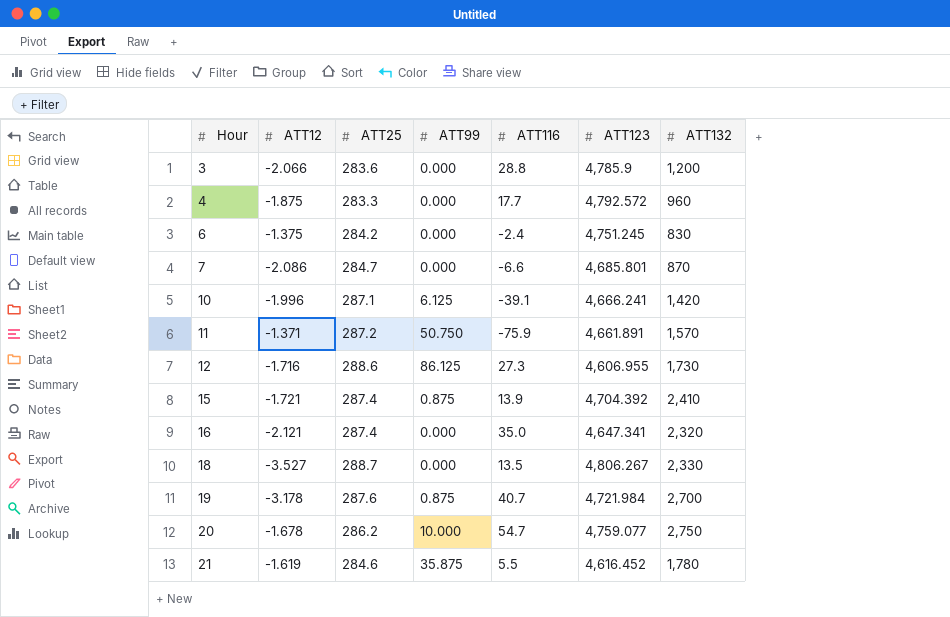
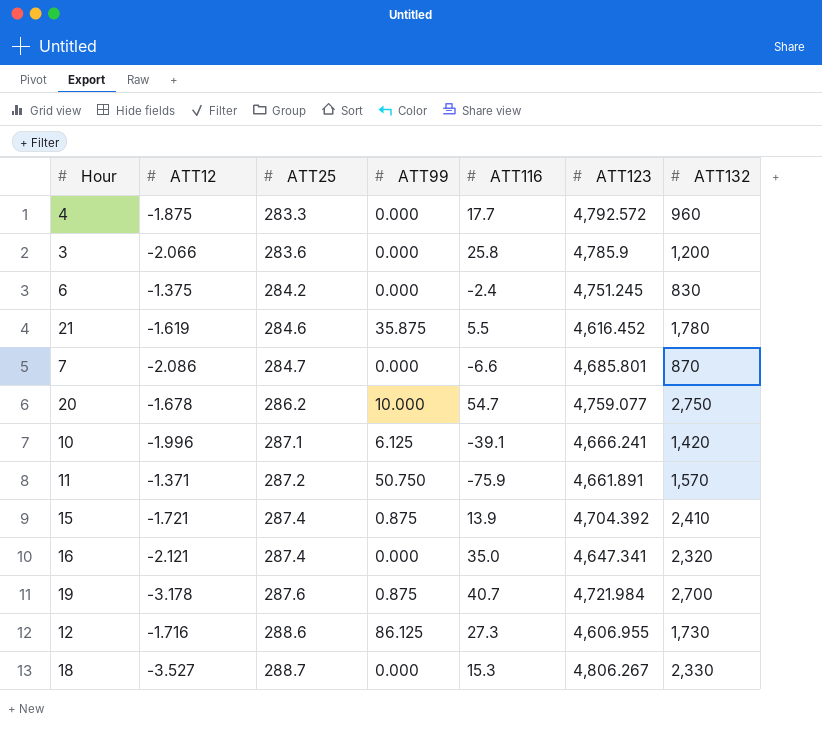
row order: Hour ascending -> ATT25 ascending
3 | ATT116: 28.8 -> 25.8
18 | ATT116: 13.5 -> 15.3

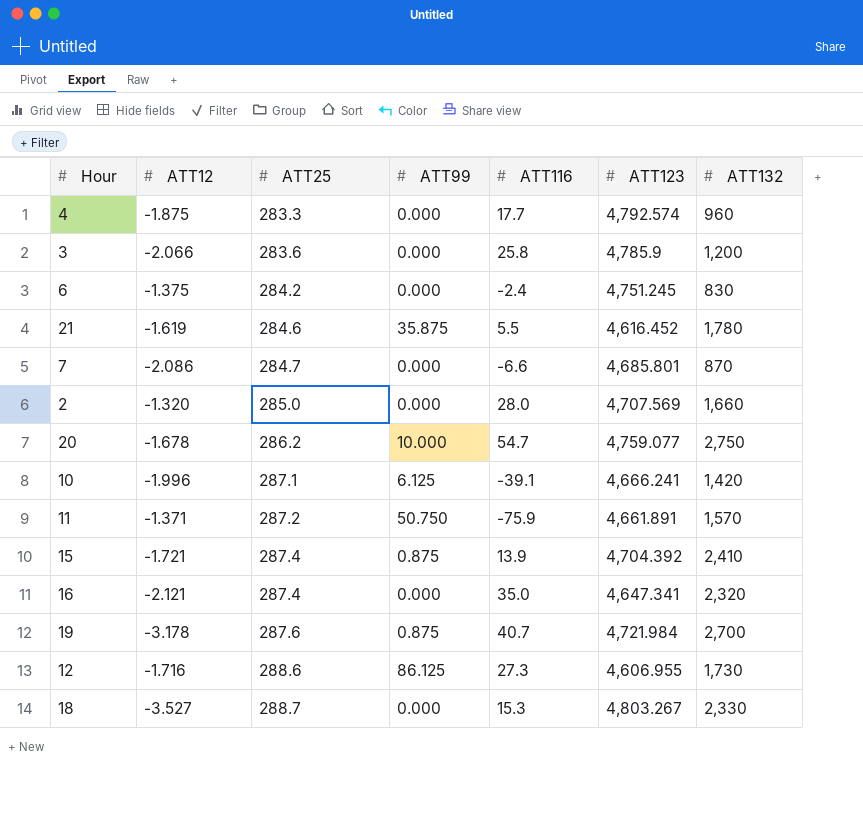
4 | ATT123: 4,792.572 -> 4,792.574
row 2: none -> -1.320 | 285.0 | 0.000 | 28.0 | 4,707.569 | 1,660
18 | ATT123: 4,806.267 -> 4,803.267

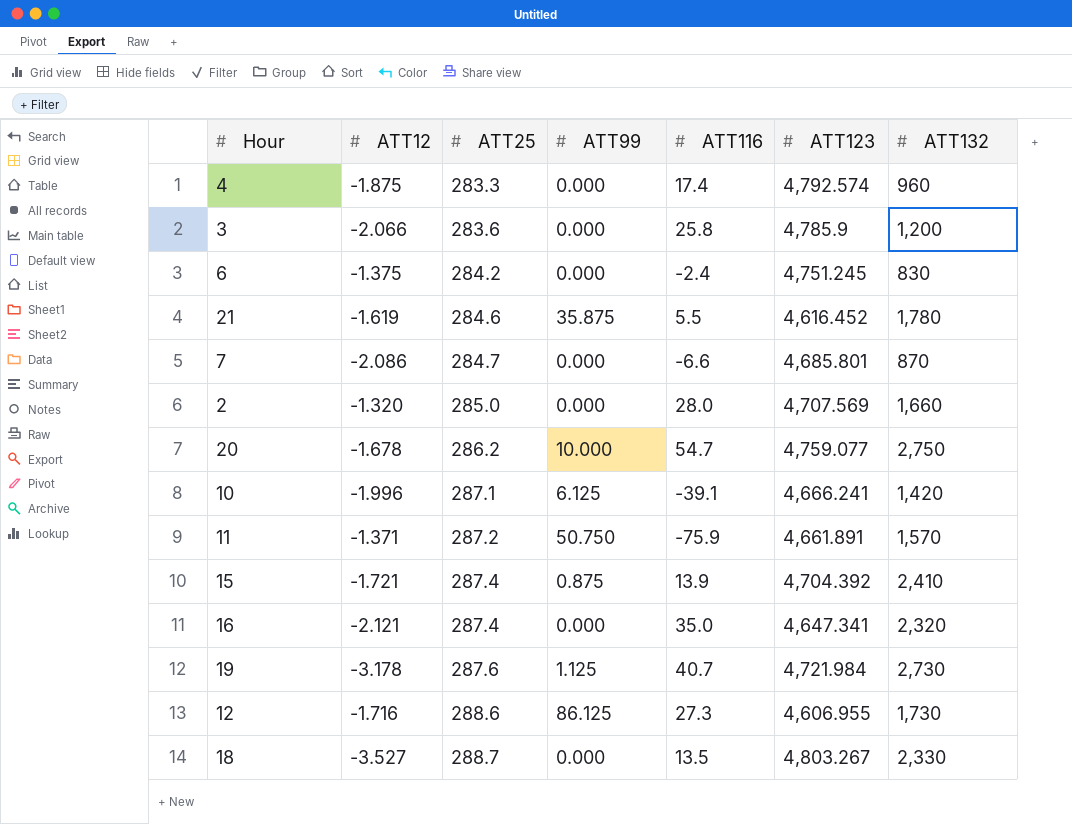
4 | ATT116: 17.7 -> 17.4
19 | ATT99: 0.875 -> 1.125
19 | ATT132: 2,700 -> 2,730
18 | ATT116: 15.3 -> 13.5

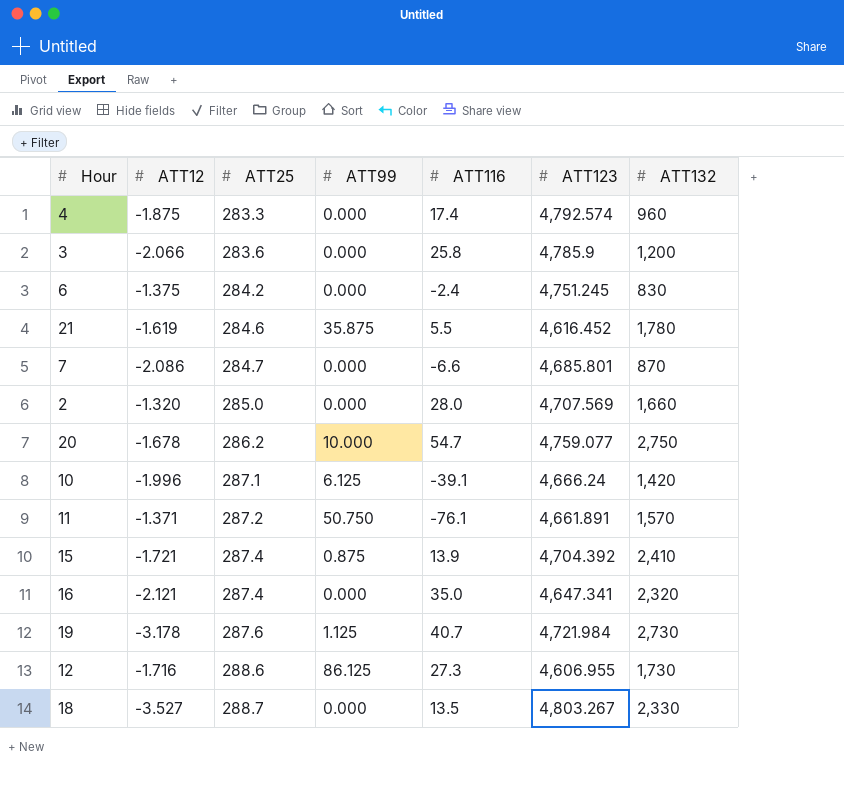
10 | ATT123: 4,666.241 -> 4,666.24
11 | ATT116: -75.9 -> -76.1

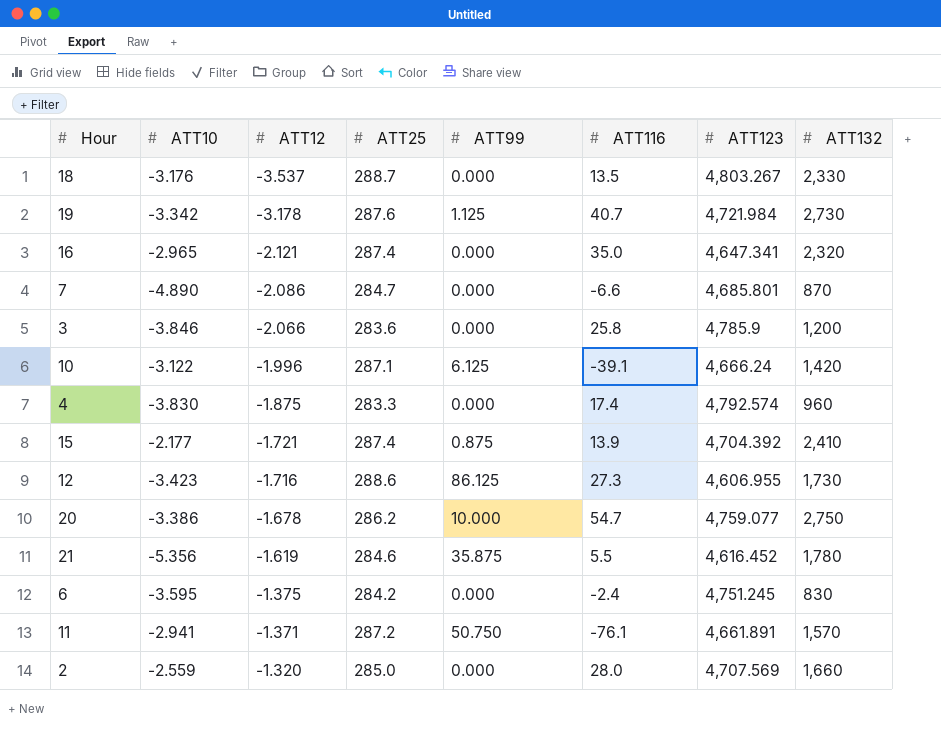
row order: ATT25 ascending -> ATT12 ascending
column ATT10 | position: none -> 2
18 | ATT12: -3.527 -> -3.537

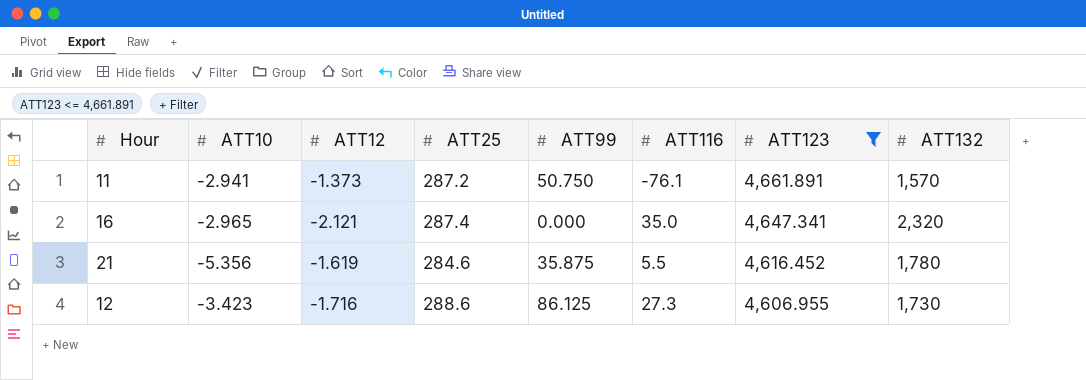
filter: none -> ATT123 <= 4,661.891
row order: ATT12 ascending -> ATT123 descending
11 | ATT12: -1.371 -> -1.373

